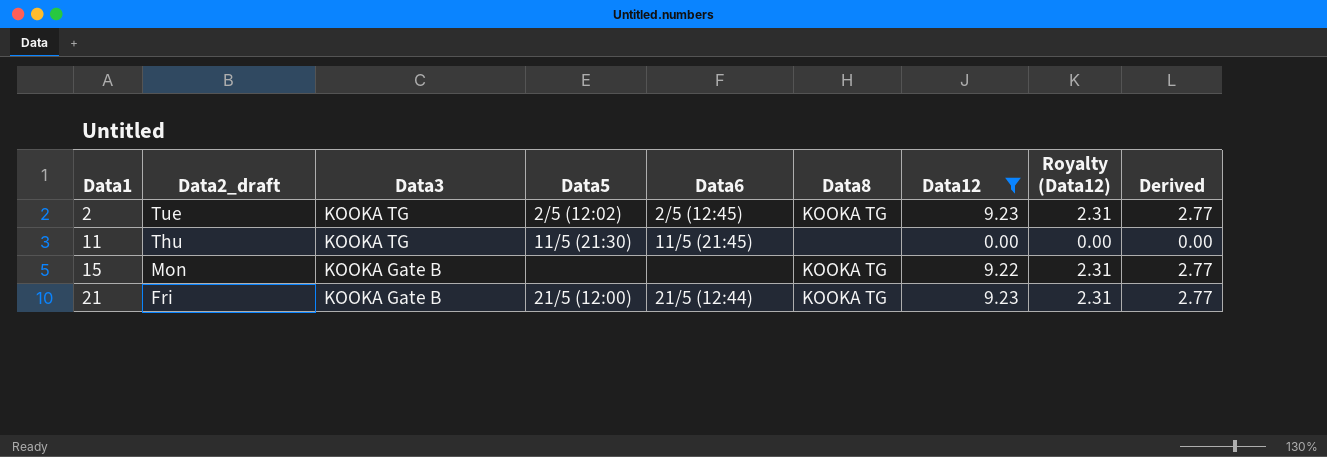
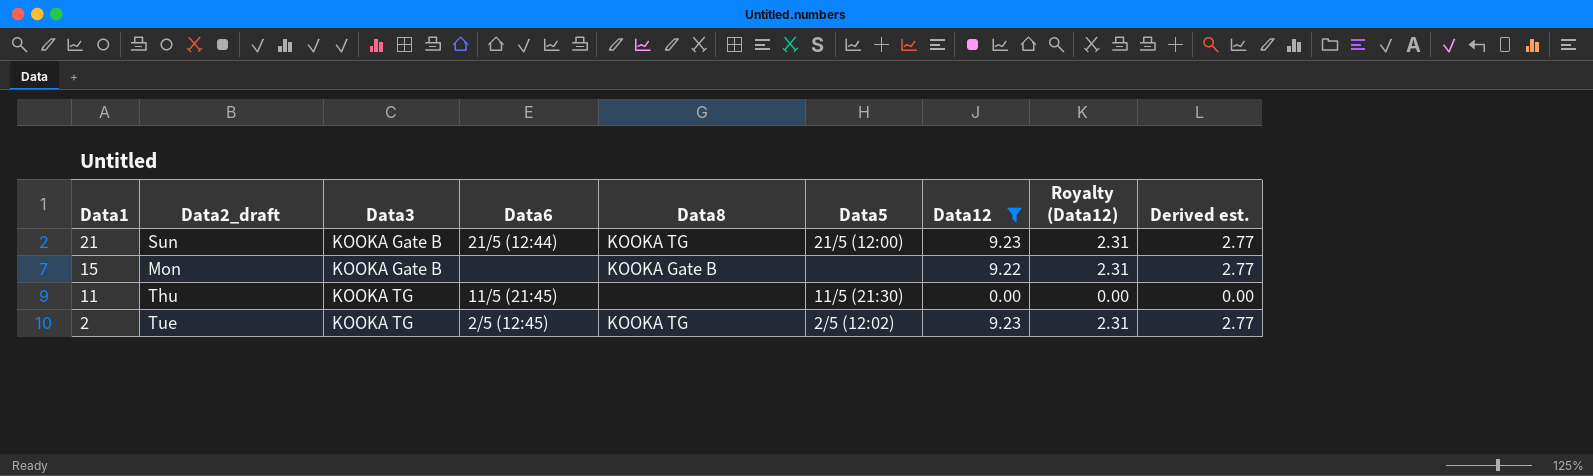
row order: Data1 ascending -> Data1 descending
column Data5 | position: 4 -> 6
column name: Derived -> Derived est.
21 | Data2_draft: Fri -> Sun
15 | Data8: KOOKA TG -> KOOKA Gate B

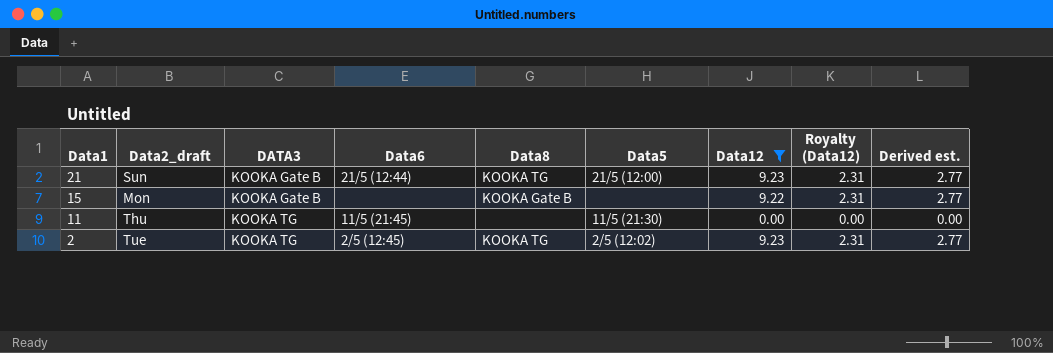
column name: Data3 -> DATA3

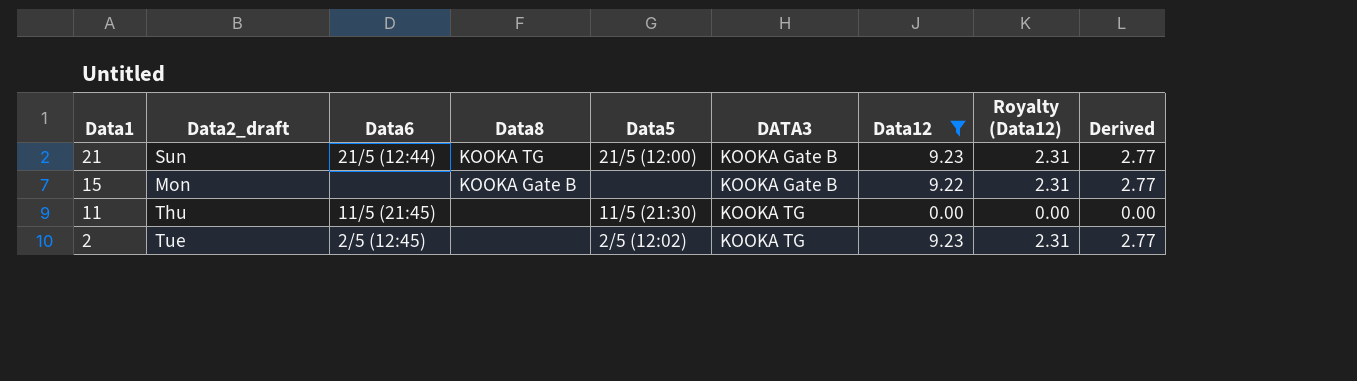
column DATA3 | position: 3 -> 6
column name: Derived est. -> Derived
2 | Data8: KOOKA TG -> none

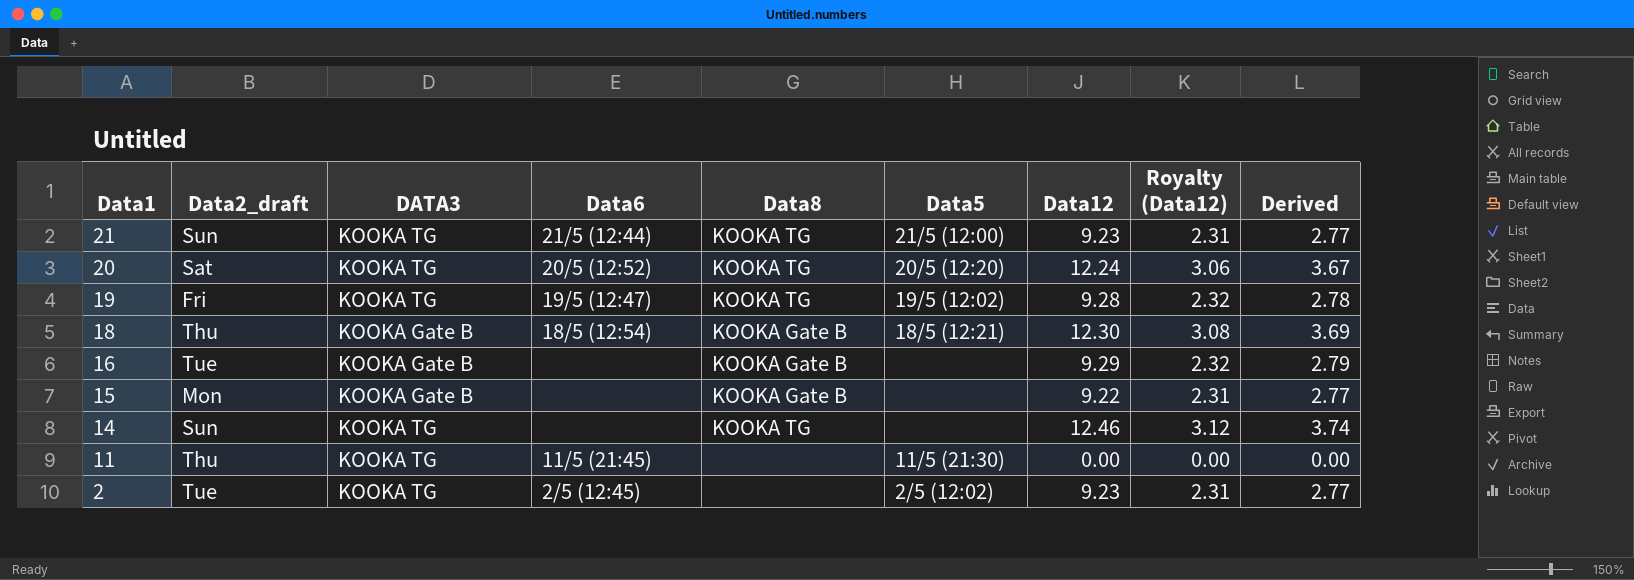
filter: Data12 <= 9.23 -> none
column DATA3 | position: 6 -> 3
21 | DATA3: KOOKA Gate B -> KOOKA TG

